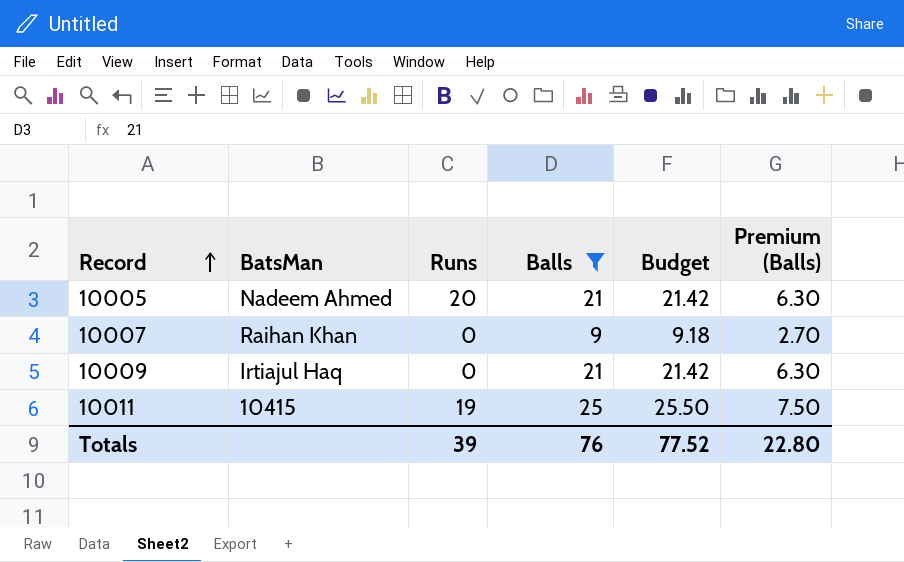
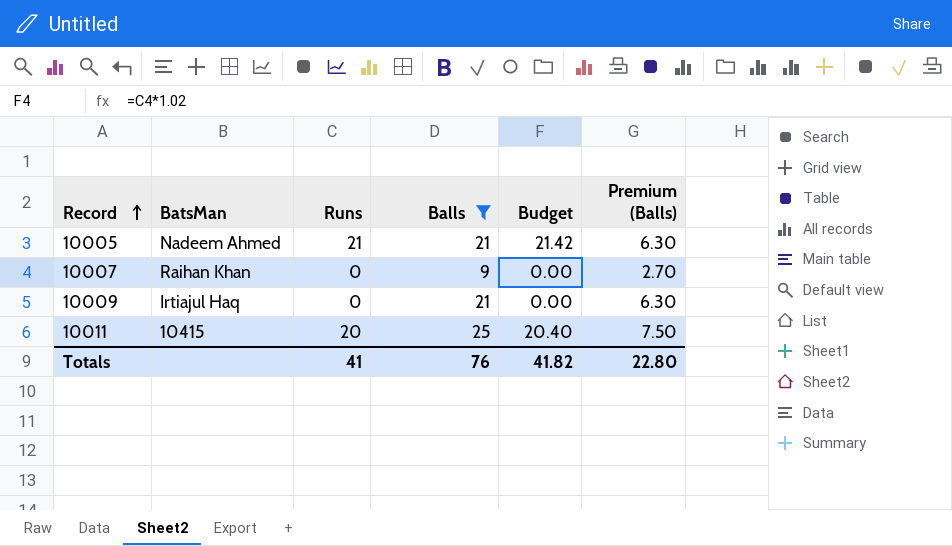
column Budget | formula: [Balls] * 1.02 -> [Runs] * 1.02
10005 | Runs: 20 -> 21
10011 | Runs: 19 -> 20
Totals | Runs: 39 -> 41
Totals | Budget: 77.52 -> 41.82

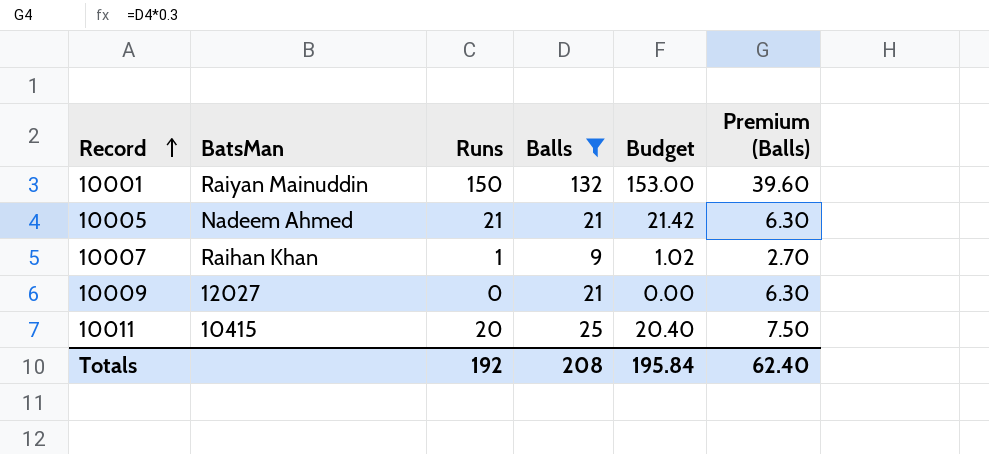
row 10001: none -> Raiyan Mainuddin | 150 | 132 | 153.00 | 39.60
10007 | Runs: 0 -> 1
10007 | Budget: 0.00 -> 1.02
10009 | BatsMan: Irtiajul Haq -> 12027
Totals | Runs: 41 -> 192
Totals | Balls: 76 -> 208
Totals | Budget: 41.82 -> 195.84
Totals | Premium (Balls): 22.80 -> 62.40

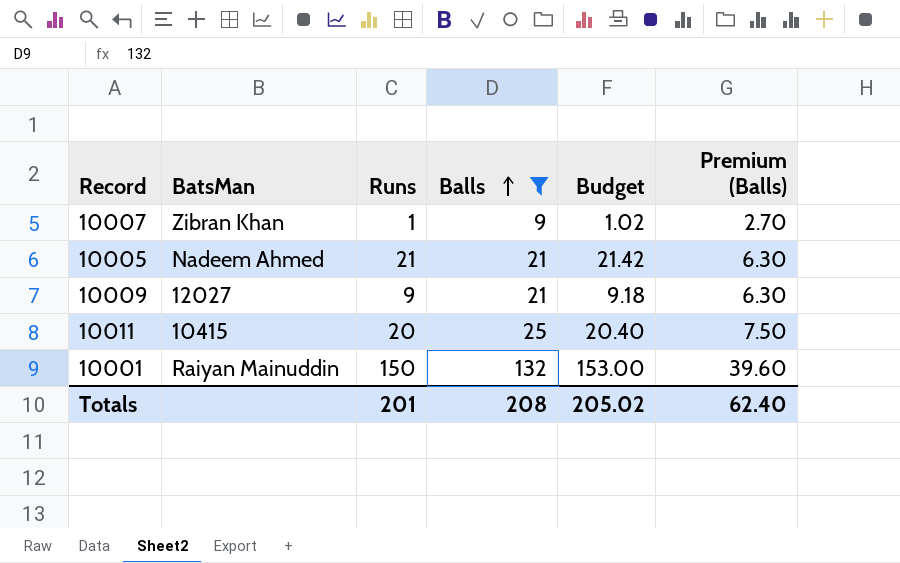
row order: Record ascending -> Balls ascending
10007 | BatsMan: Raihan Khan -> Zibran Khan
10009 | Runs: 0 -> 9
10009 | Budget: 0.00 -> 9.18
Totals | Runs: 192 -> 201
Totals | Budget: 195.84 -> 205.02

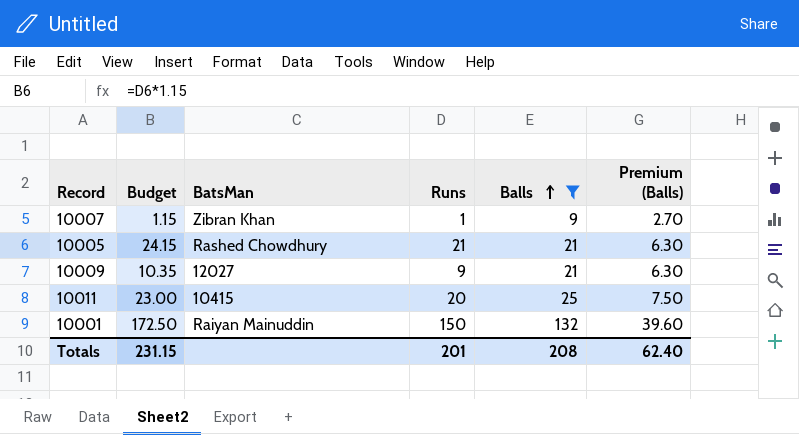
column Budget | formula: [Runs] * 1.02 -> [Runs] * 1.15
column Budget | position: 5 -> 2
10005 | BatsMan: Nadeem Ahmed -> Rashed Chowdhury
Totals | Budget: 205.02 -> 231.15

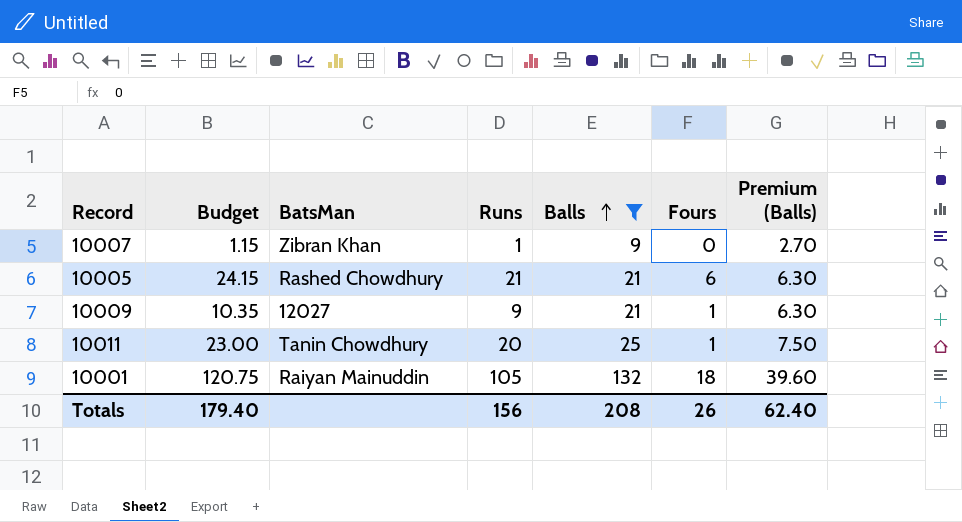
column Fours | position: none -> 6
10011 | BatsMan: 10415 -> Tanin Chowdhury
10001 | Budget: 172.50 -> 120.75
10001 | Runs: 150 -> 105
Totals | Budget: 231.15 -> 179.40
Totals | Runs: 201 -> 156

